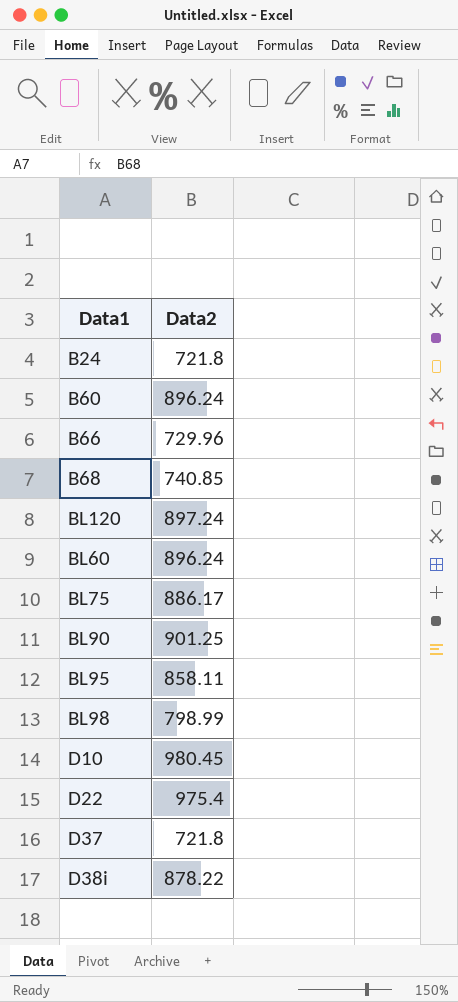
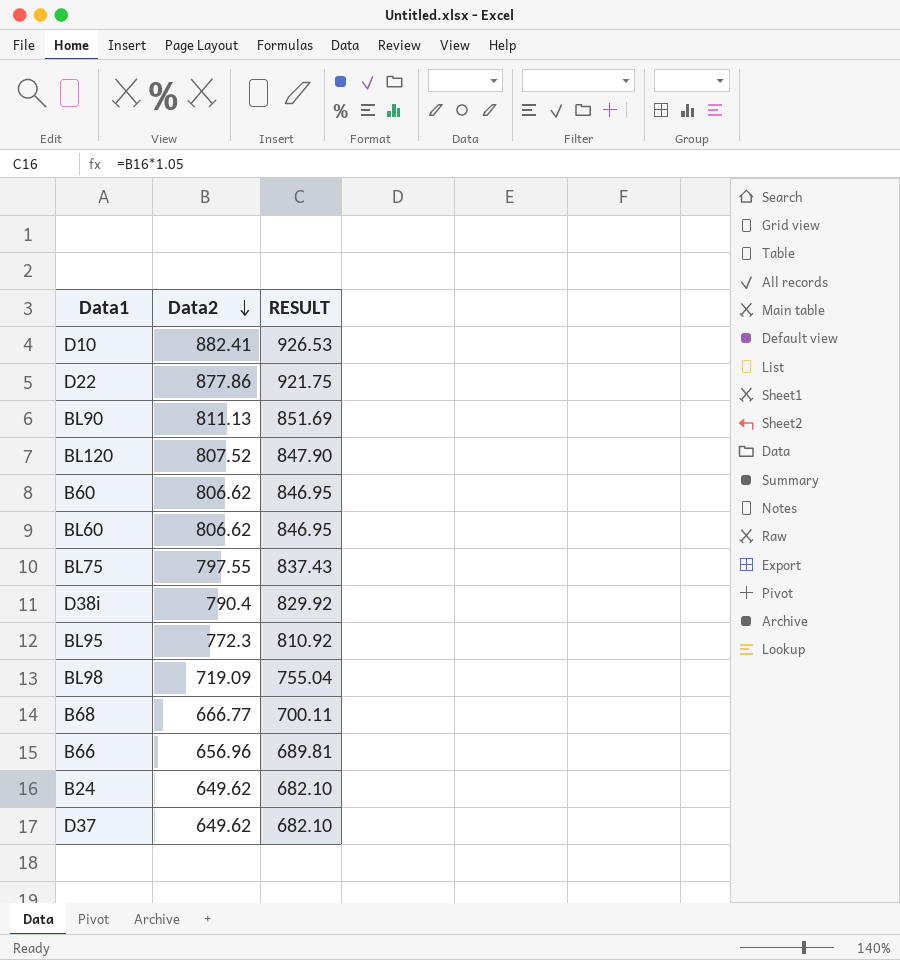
row order: none -> Data2 descending
column RESULT | formula: none -> [Data2] * 1.05
D10 | Data2: 980.45 -> 882.41
D22 | Data2: 975.4 -> 877.86
BL90 | Data2: 901.25 -> 811.13
BL120 | Data2: 897.24 -> 807.52
B60 | Data2: 896.24 -> 806.62
BL60 | Data2: 896.24 -> 806.62
BL75 | Data2: 886.17 -> 797.55
D38i | Data2: 878.22 -> 790.4
BL95 | Data2: 858.11 -> 772.3
BL98 | Data2: 798.99 -> 719.09
B68 | Data2: 740.85 -> 666.77
B66 | Data2: 729.96 -> 656.96
B24 | Data2: 721.8 -> 649.62
D37 | Data2: 721.8 -> 649.62

